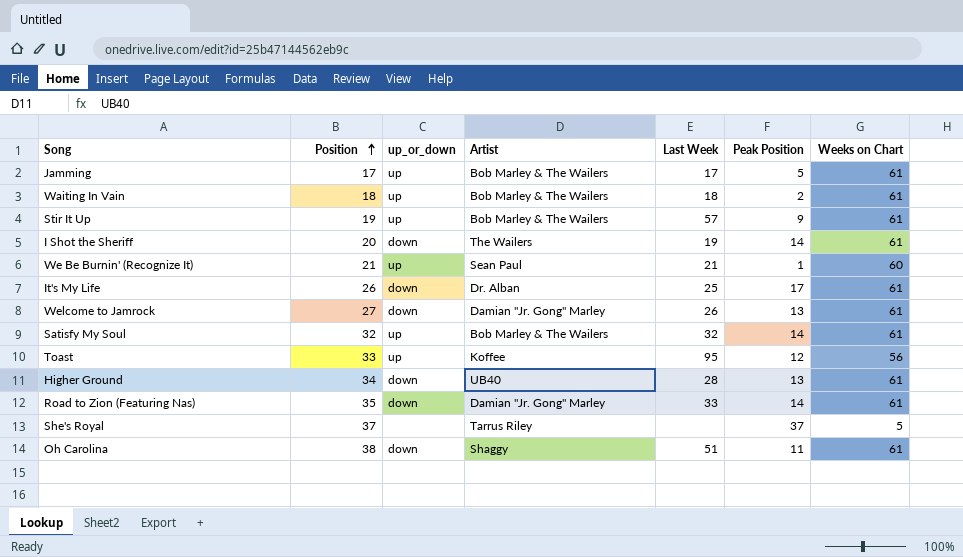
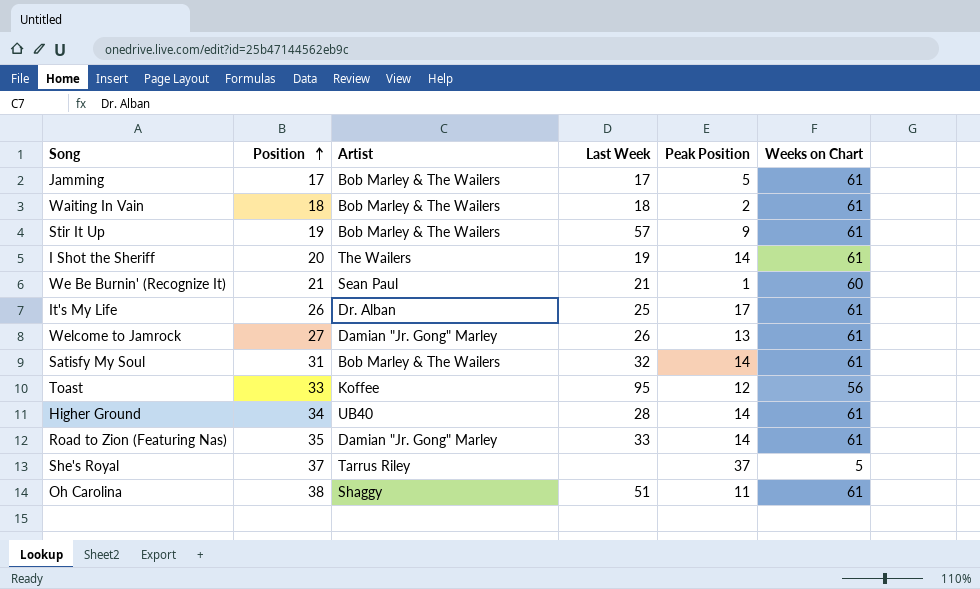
column up_or_down | position: 3 -> none
Satisfy My Soul | Position: 32 -> 31
Higher Ground | Peak Position: 13 -> 14

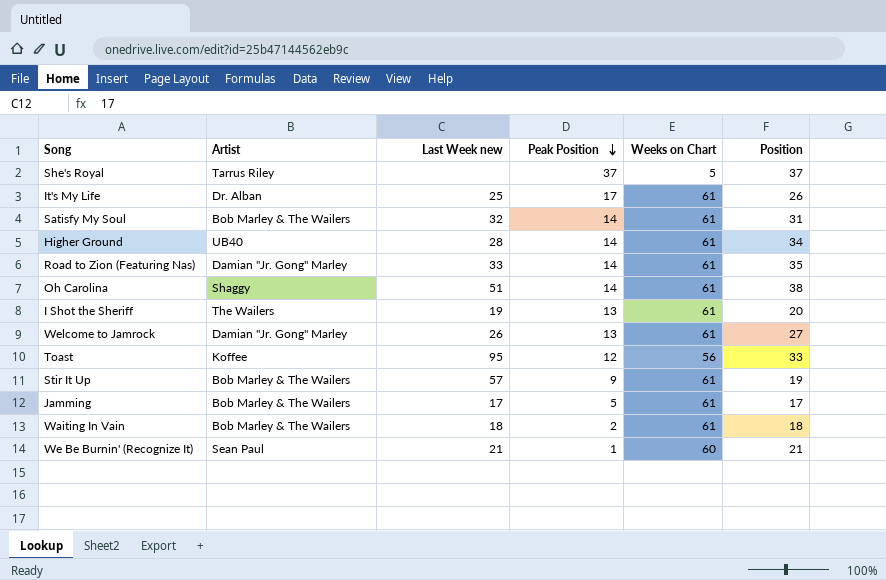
row order: Position ascending -> Peak Position descending
column name: Last Week -> Last Week new
column Position | position: 2 -> 6
Oh Carolina | Peak Position: 11 -> 14
I Shot the Sheriff | Peak Position: 14 -> 13

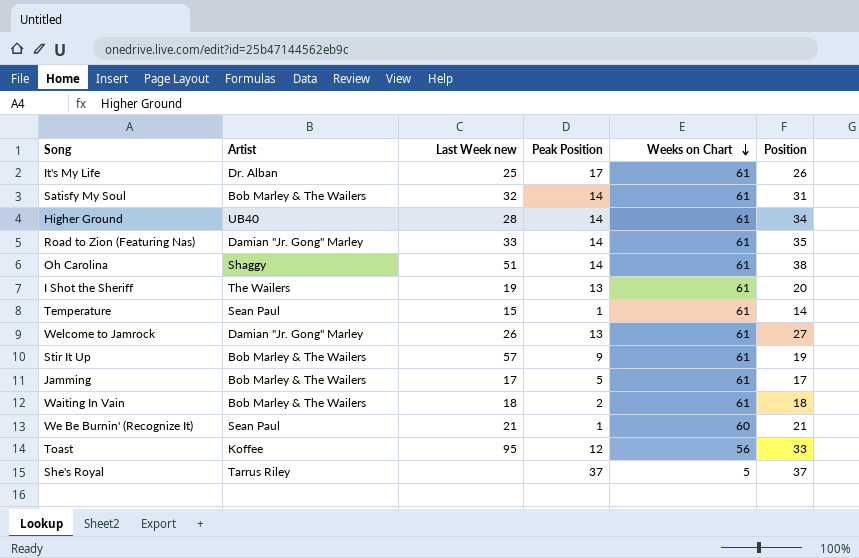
row order: Peak Position descending -> Weeks on Chart descending
row Temperature: none -> Sean Paul | 15 | 1 | 61 | 14

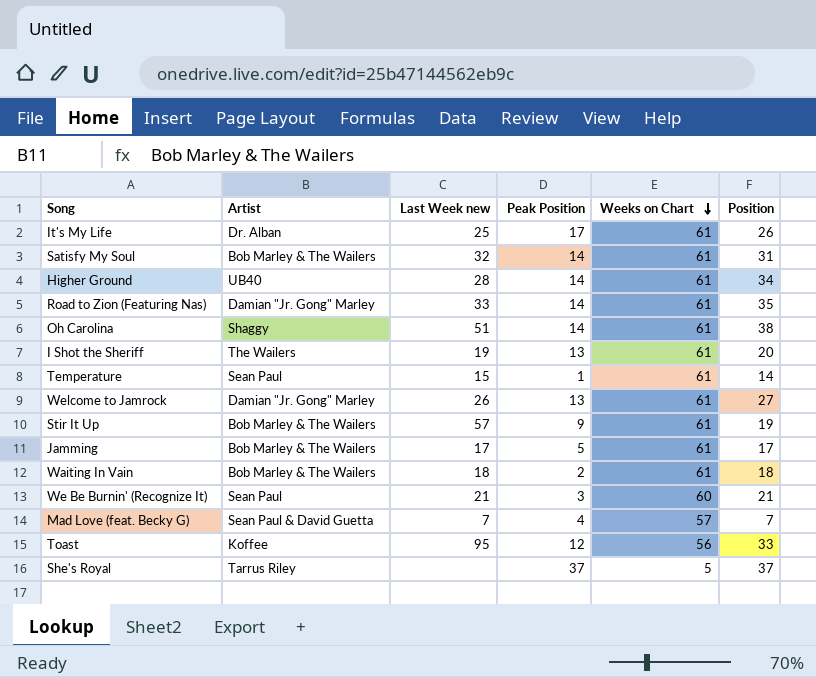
We Be Burnin' (Recognize It) | Peak Position: 1 -> 3
row Mad Love (feat. Becky G): none -> Sean Paul & David Guetta | 7 | 4 | 57 | 7

